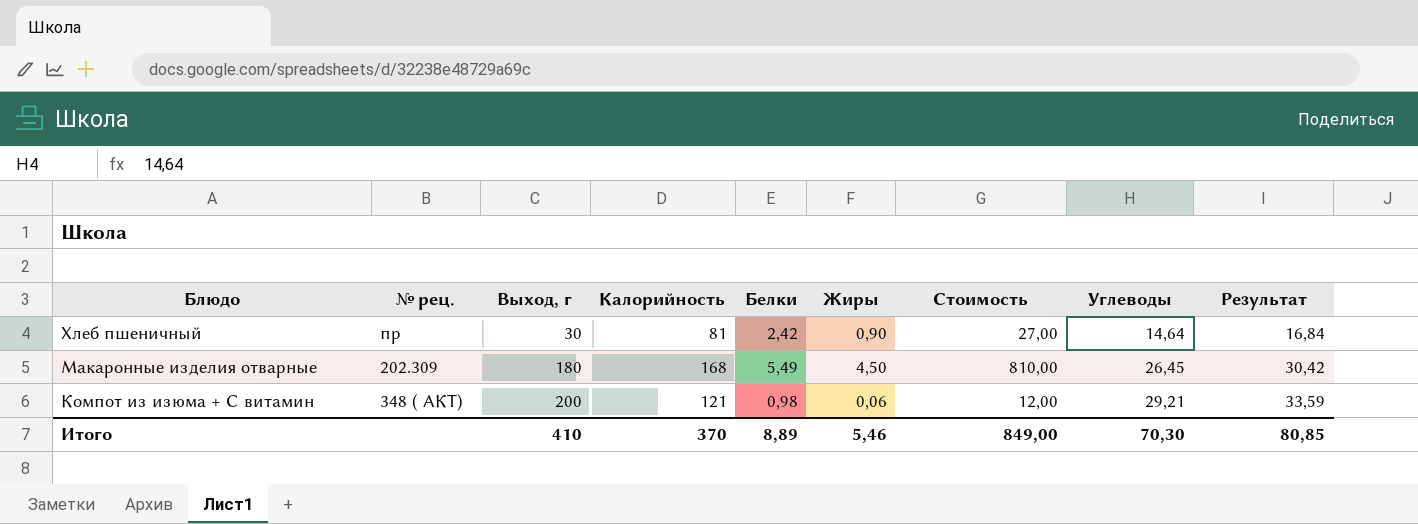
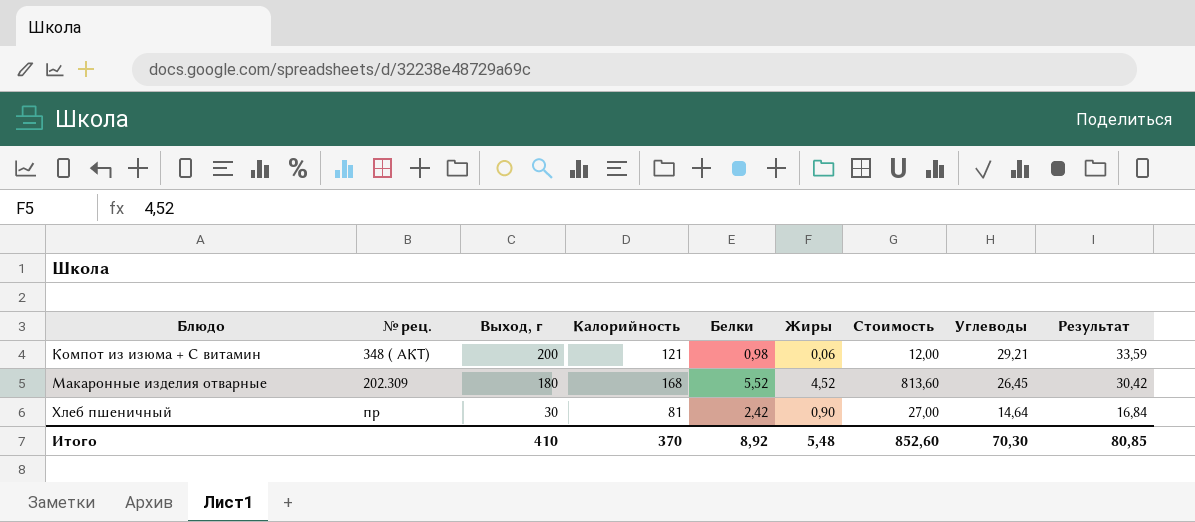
row order: Блюдо descending -> Блюдо ascending
Макаронные изделия отварные | Белки: 5,49 -> 5,52
Макаронные изделия отварные | Жиры: 4,50 -> 4,52
Макаронные изделия отварные | Стоимость: 810,00 -> 813,60
Итого | Белки: 8,89 -> 8,92
Итого | Жиры: 5,46 -> 5,48
Итого | Стоимость: 849,00 -> 852,60

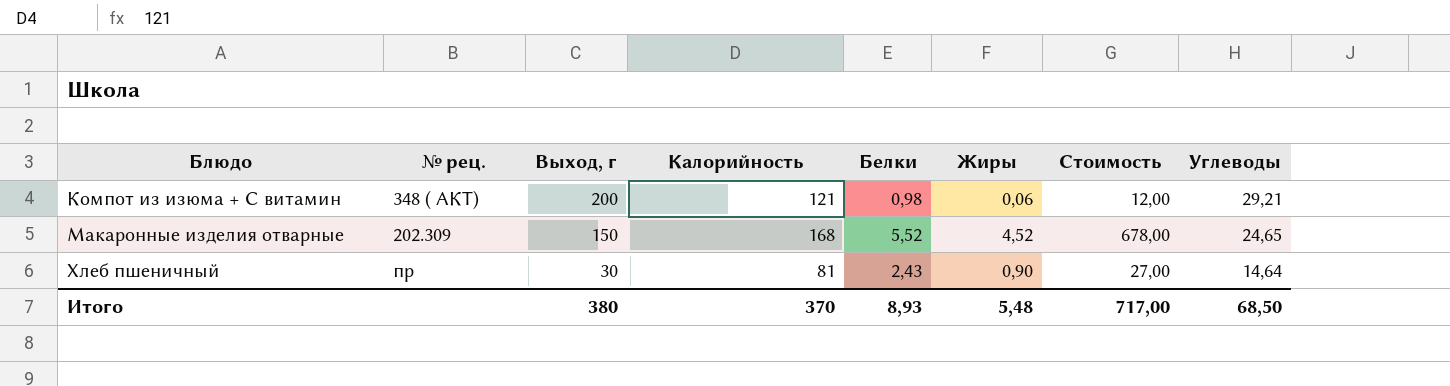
column Результат | formula: [Углеводы] * 1,15 -> none
Макаронные изделия отварные | Выход, г: 180 -> 150
Макаронные изделия отварные | Стоимость: 813,60 -> 678,00
Макаронные изделия отварные | Углеводы: 26,45 -> 24,65
Хлеб пшеничный | Белки: 2,42 -> 2,43
Итого | Выход, г: 410 -> 380
Итого | Белки: 8,92 -> 8,93
Итого | Стоимость: 852,60 -> 717,00
Итого | Углеводы: 70,30 -> 68,50

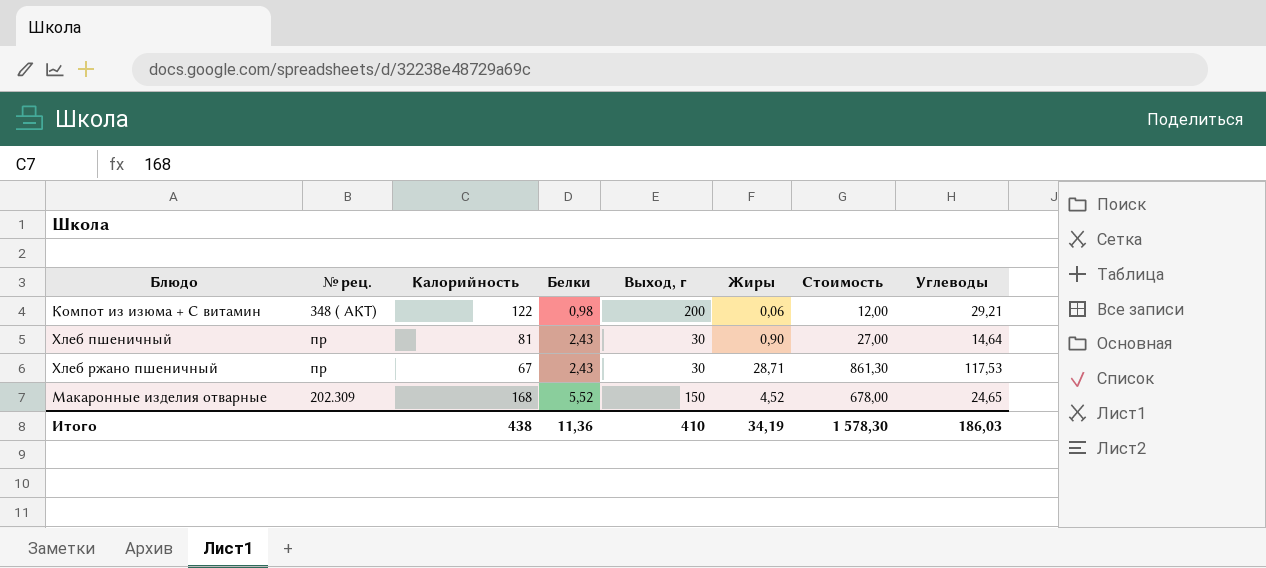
row order: Блюдо ascending -> Белки ascending
column Выход, г | position: 3 -> 5
Компот из изюма + С витамин | Калорийность: 121 -> 122
row Хлеб ржано пшеничный: none -> пр | 67 | 2,43 | 30 | 28,71 | 861,30 | 117,53
Итого | Калорийность: 370 -> 438
Итого | Белки: 8,93 -> 11,36
Итого | Выход, г: 380 -> 410
Итого | Жиры: 5,48 -> 34,19
Итого | Стоимость: 717,00 -> 1 578,30
Итого | Углеводы: 68,50 -> 186,03

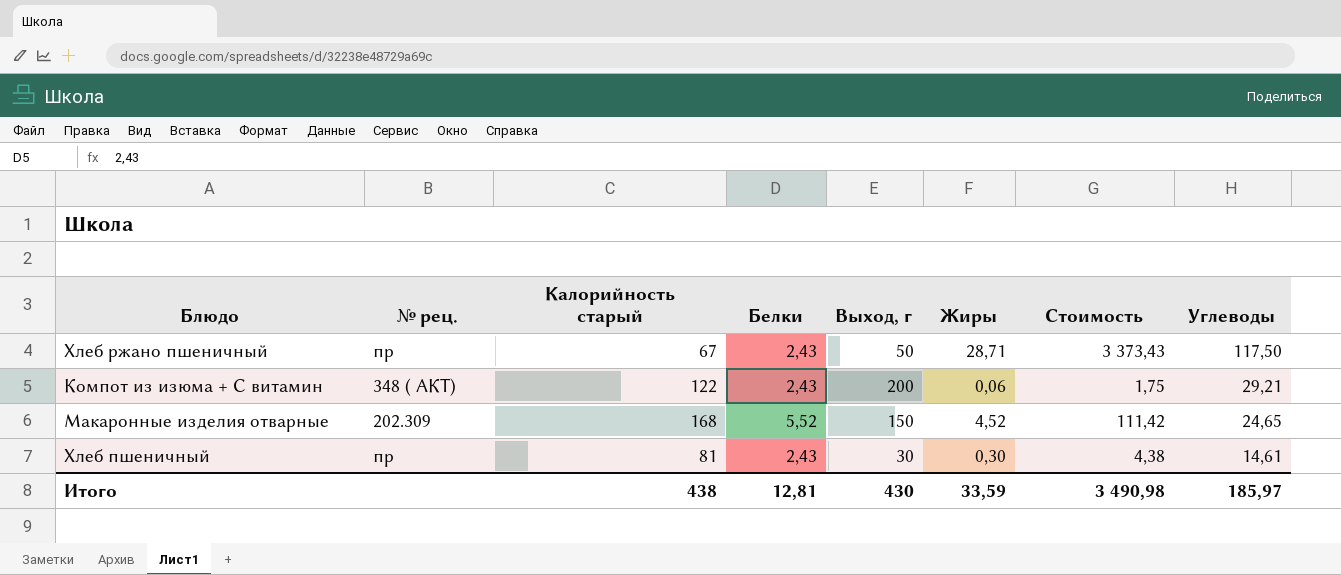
row order: Белки ascending -> Углеводы descending
column name: Калорийность -> Калорийность старый
column Стоимость | formula: [Выход, г] * [Жиры] -> [Жиры] * [Углеводы]
Хлеб ржано пшеничный | Выход, г: 30 -> 50
Хлеб ржано пшеничный | Углеводы: 117,53 -> 117,50
Компот из изюма + С витамин | Белки: 0,98 -> 2,43
Хлеб пшеничный | Жиры: 0,90 -> 0,30
Хлеб пшеничный | Углеводы: 14,64 -> 14,61
Итого | Белки: 11,36 -> 12,81
Итого | Выход, г: 410 -> 430
Итого | Жиры: 34,19 -> 33,59
Итого | Стоимость: 1 578,30 -> 3 490,98
Итого | Углеводы: 186,03 -> 185,97

